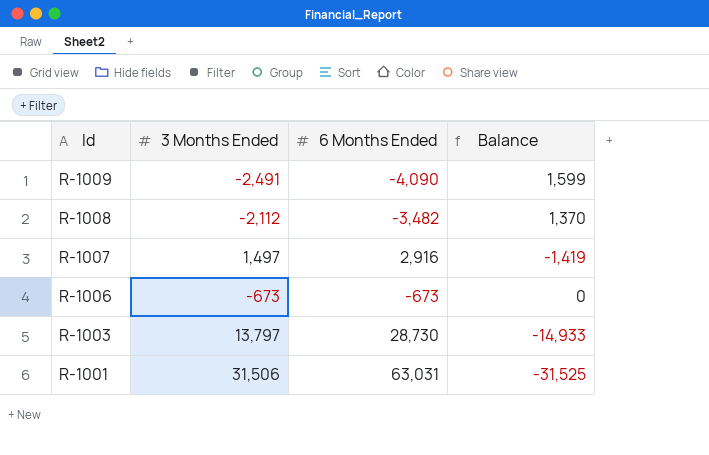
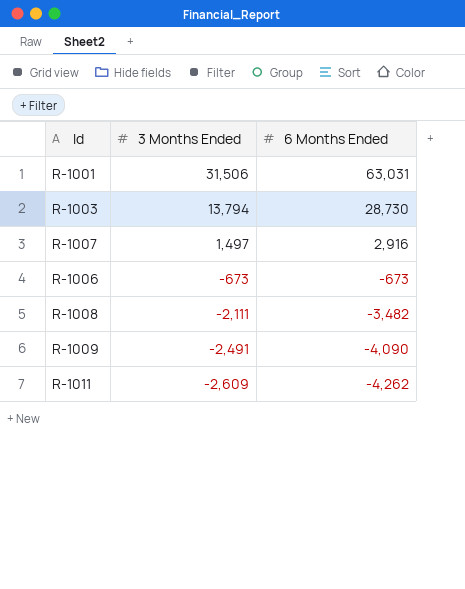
row order: Id descending -> 3 Months Ended descending
column Balance | formula: [3 Months Ended] - [6 Months Ended] -> none
R-1003 | 3 Months Ended: 13,797 -> 13,794
R-1008 | 3 Months Ended: -2,112 -> -2,111
row R-1011: none -> -2,609 | -4,262

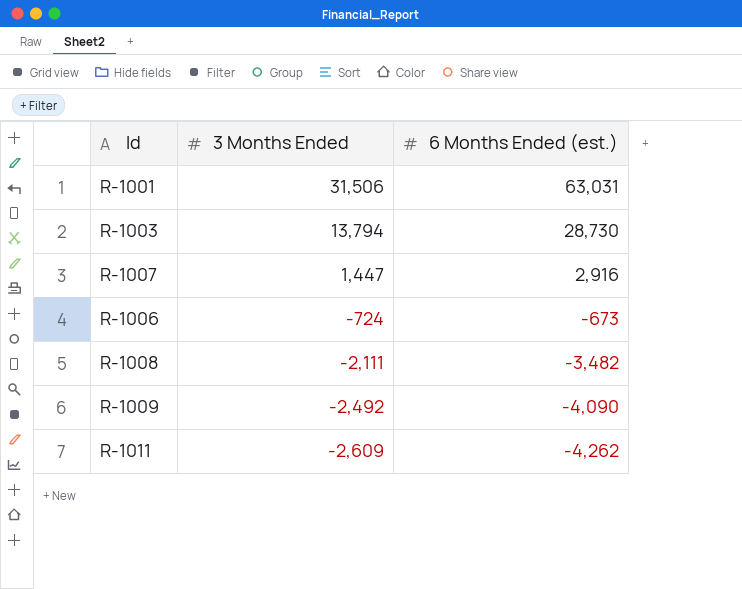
column name: 6 Months Ended -> 6 Months Ended (est.)
R-1007 | 3 Months Ended: 1,497 -> 1,447
R-1006 | 3 Months Ended: -673 -> -724
R-1009 | 3 Months Ended: -2,491 -> -2,492

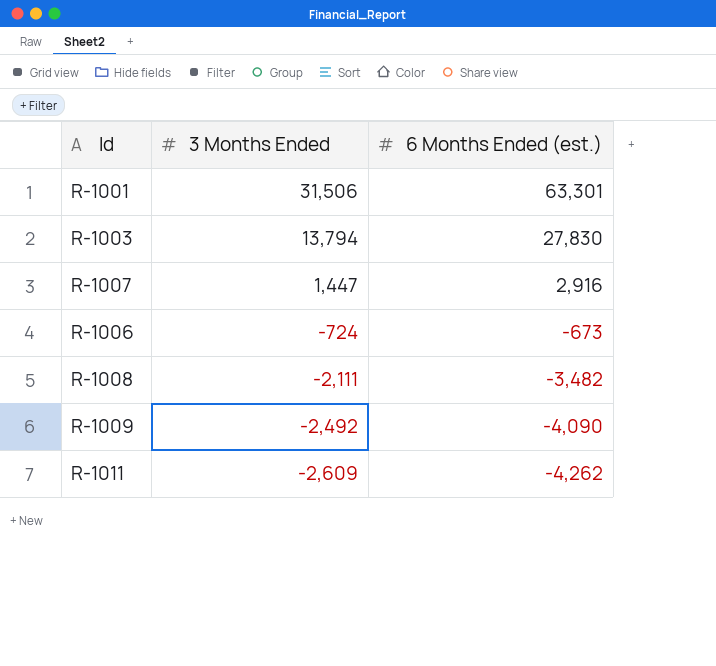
R-1001 | 6 Months Ended (est.): 63,031 -> 63,301
R-1003 | 6 Months Ended (est.): 28,730 -> 27,830

